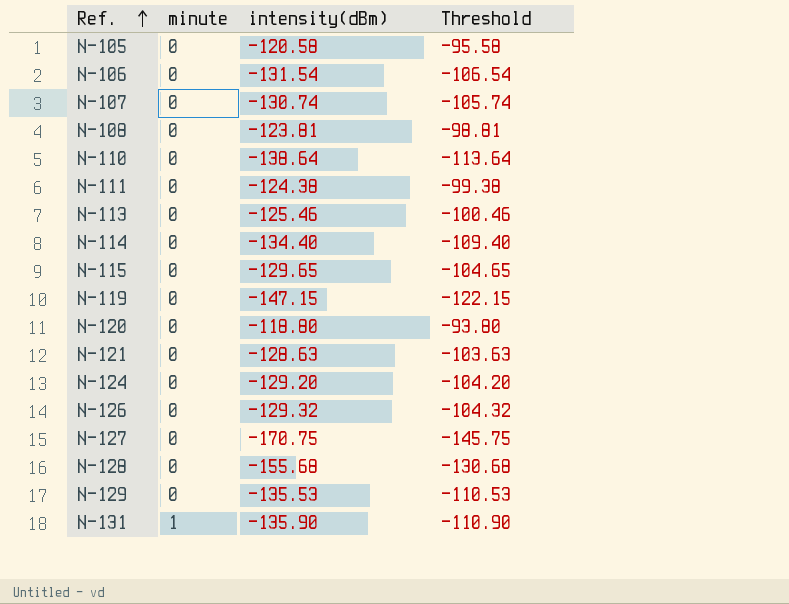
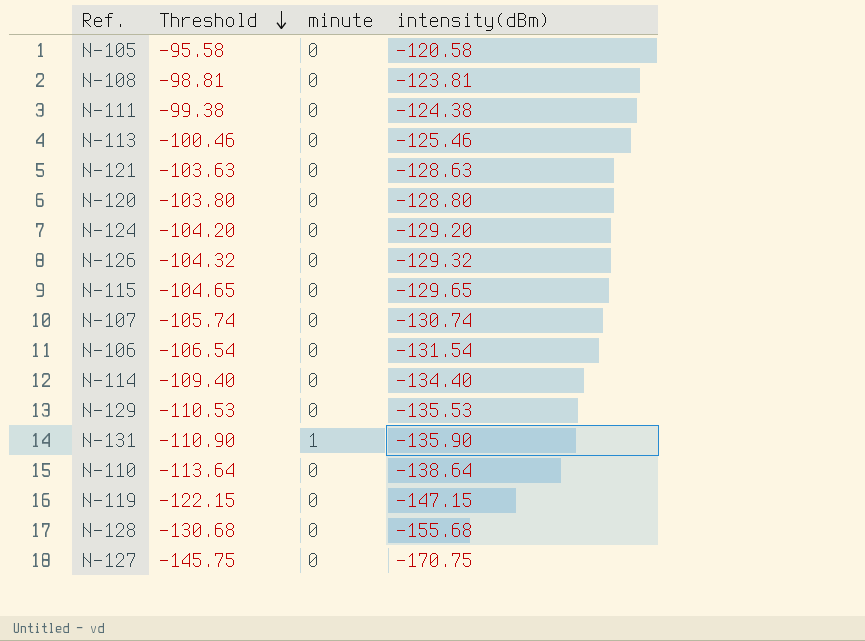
row order: Ref. ascending -> Threshold descending
column Threshold | position: 4 -> 2
N-120 | Threshold: -93.80 -> -103.80
N-120 | intensity(dBm): -118.80 -> -128.80

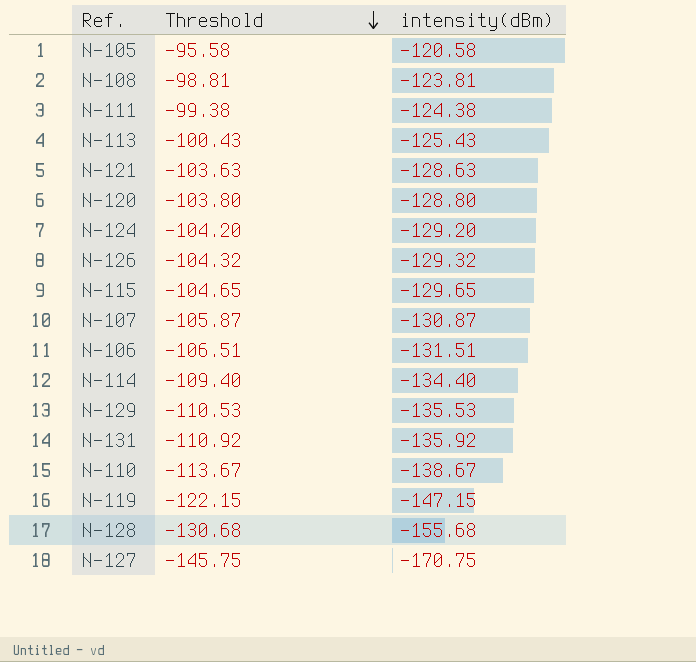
column minute | position: 3 -> none
N-113 | Threshold: -100.46 -> -100.43
N-113 | intensity(dBm): -125.46 -> -125.43
N-107 | Threshold: -105.74 -> -105.87
N-107 | intensity(dBm): -130.74 -> -130.87
N-106 | Threshold: -106.54 -> -106.51
N-106 | intensity(dBm): -131.54 -> -131.51
N-131 | Threshold: -110.90 -> -110.92
N-131 | intensity(dBm): -135.90 -> -135.92
N-110 | Threshold: -113.64 -> -113.67
N-110 | intensity(dBm): -138.64 -> -138.67

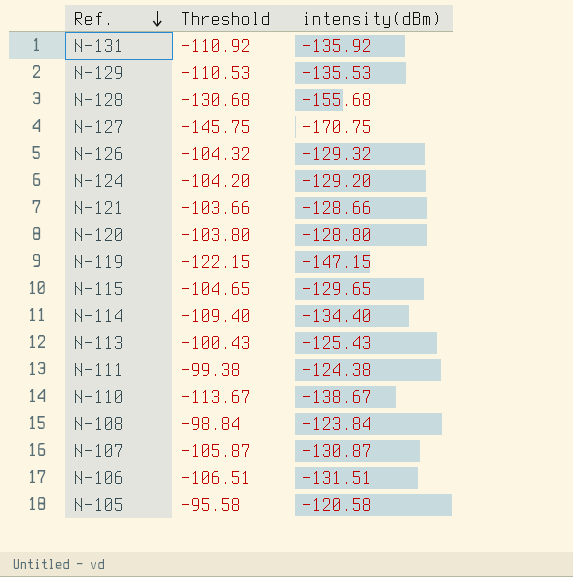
row order: Threshold descending -> Ref. descending
N-121 | Threshold: -103.63 -> -103.66
N-121 | intensity(dBm): -128.63 -> -128.66
N-108 | Threshold: -98.81 -> -98.84
N-108 | intensity(dBm): -123.81 -> -123.84

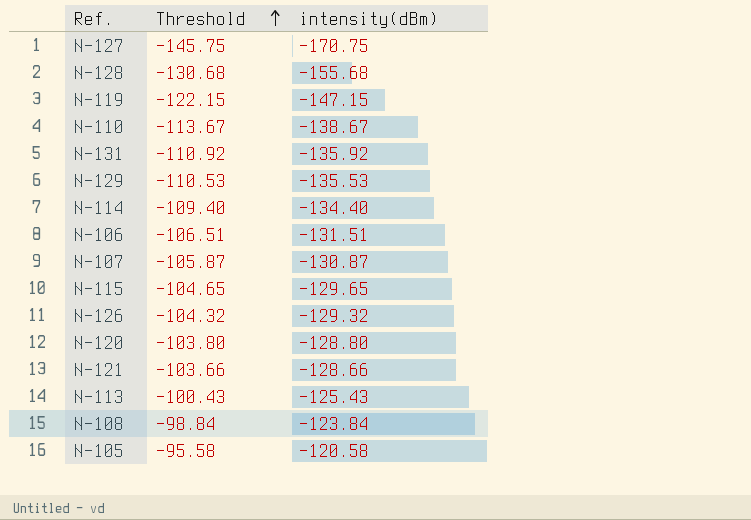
row order: Ref. descending -> Threshold ascending
row N-124: -104.20 | -129.20 -> none
row N-111: -99.38 | -124.38 -> none

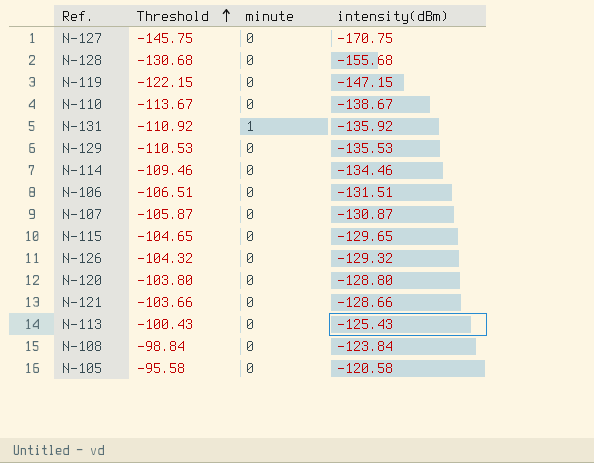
column minute | position: none -> 3
N-114 | Threshold: -109.40 -> -109.46
N-114 | intensity(dBm): -134.40 -> -134.46

